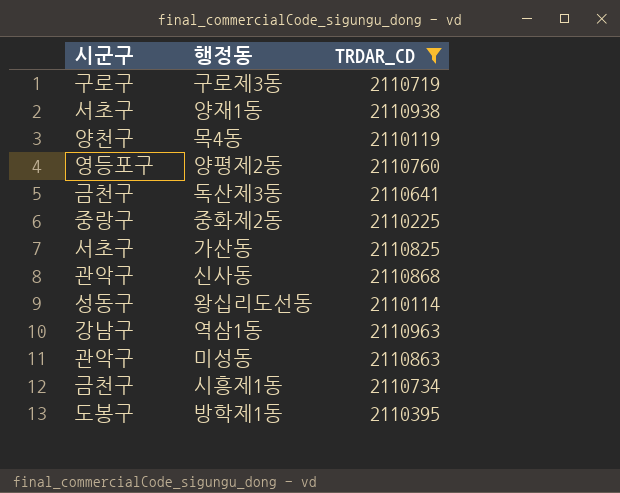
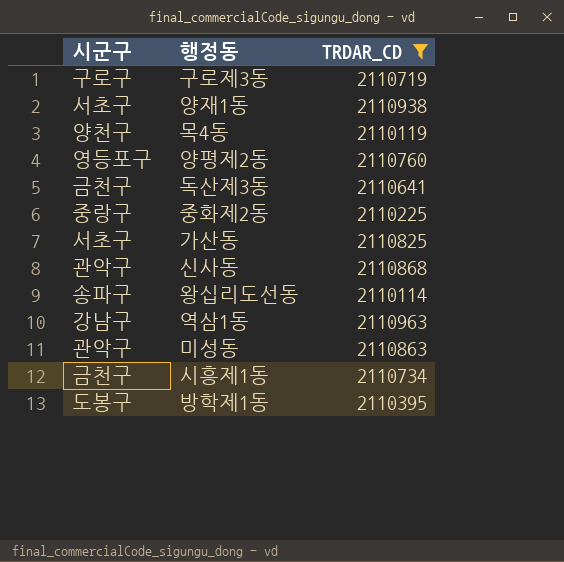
왕십리도선동 | 시군구: 성동구 -> 송파구

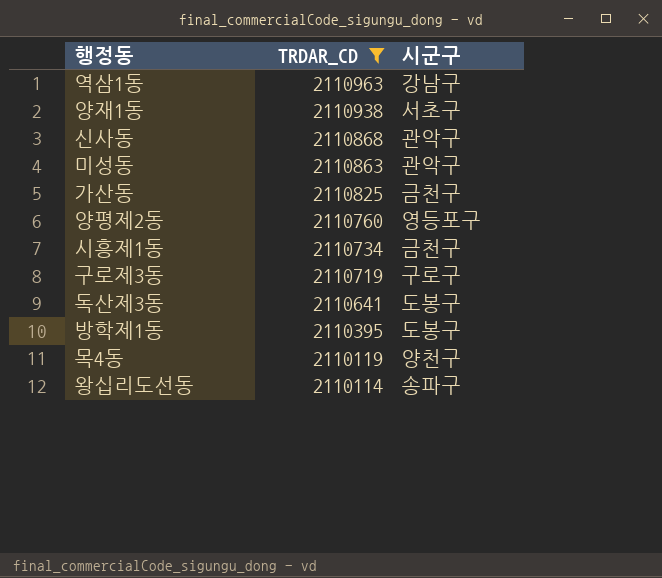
row order: none -> TRDAR_CD descending
column 시군구 | position: 1 -> 3
row 중화제2동: 중랑구 | 2110225 -> none
가산동 | 시군구: 서초구 -> 금천구
독산제3동 | 시군구: 금천구 -> 도봉구

